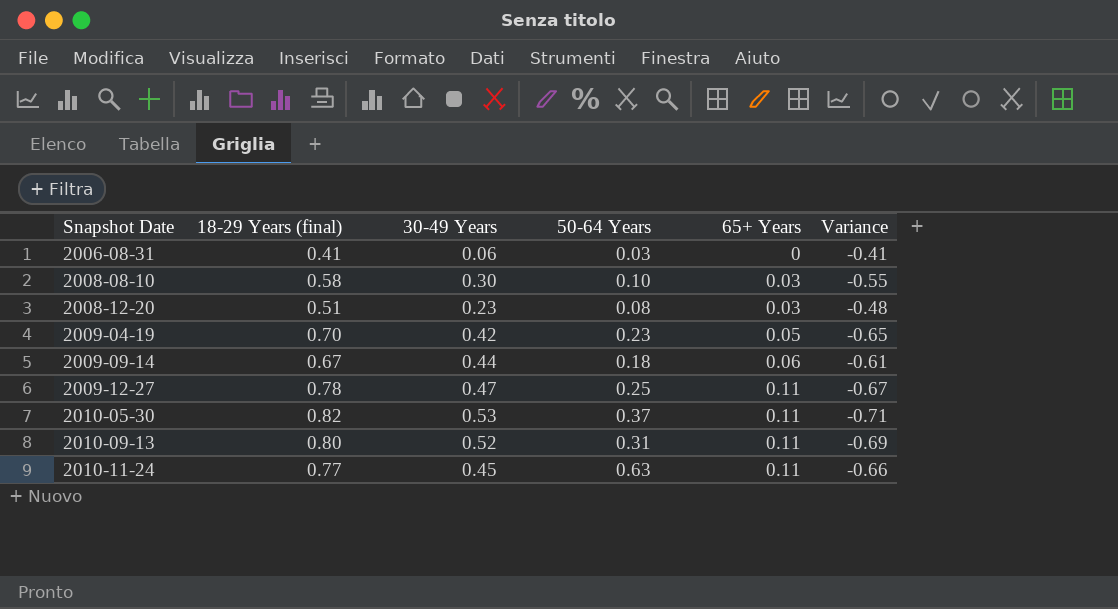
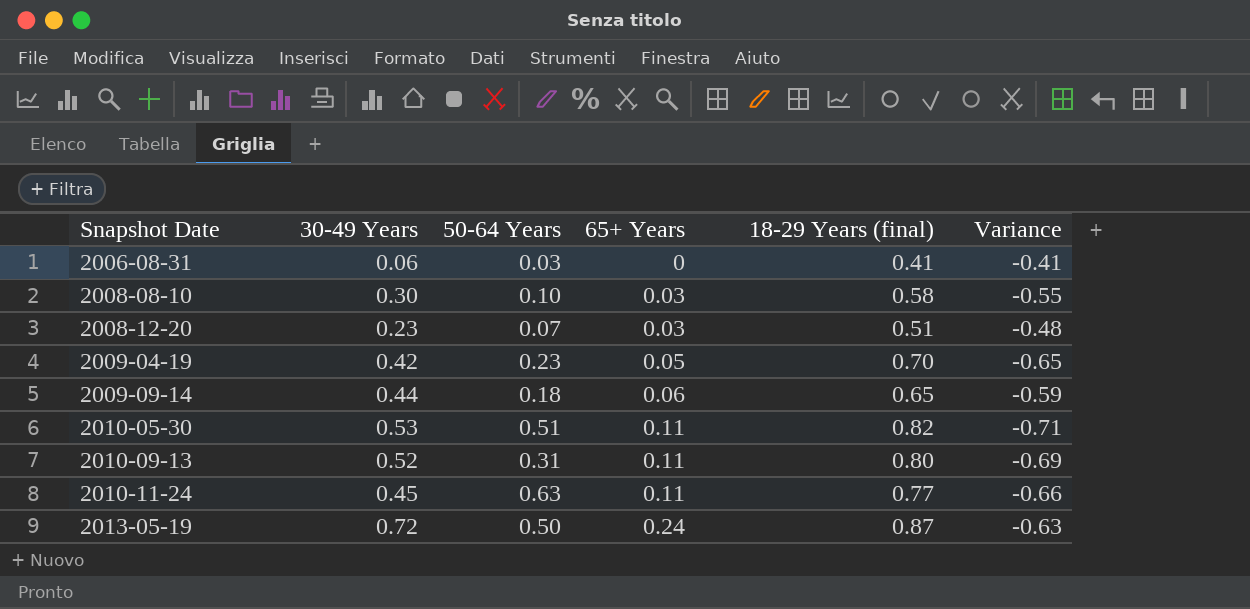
column 18-29 Years (final) | position: 2 -> 5
row 2009-12-27: 0.78 | 0.47 | 0.25 | 0.11 | -0.67 -> none
2008-12-20 | 50-64 Years: 0.08 -> 0.07
2009-09-14 | 18-29 Years (final): 0.67 -> 0.65
2009-09-14 | Variance: -0.61 -> -0.59
2010-05-30 | 50-64 Years: 0.37 -> 0.51
row 2013-05-19: none -> 0.72 | 0.50 | 0.24 | 0.87 | -0.63

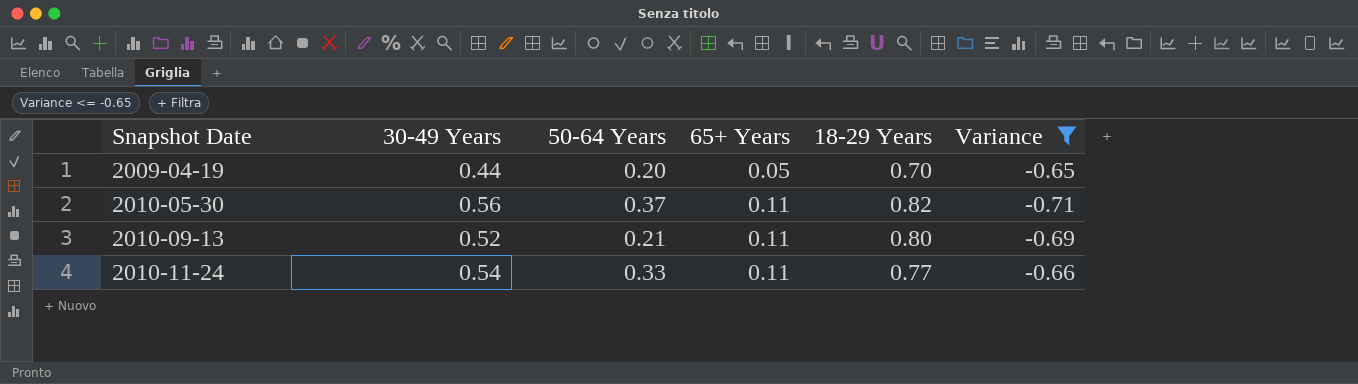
filter: none -> Variance <= -0.65
column name: 18-29 Years (final) -> 18-29 Years
2009-04-19 | 30-49 Years: 0.42 -> 0.44
2009-04-19 | 50-64 Years: 0.23 -> 0.20
2010-05-30 | 30-49 Years: 0.53 -> 0.56
2010-05-30 | 50-64 Years: 0.51 -> 0.37
2010-09-13 | 50-64 Years: 0.31 -> 0.21
2010-11-24 | 30-49 Years: 0.45 -> 0.54
2010-11-24 | 50-64 Years: 0.63 -> 0.33

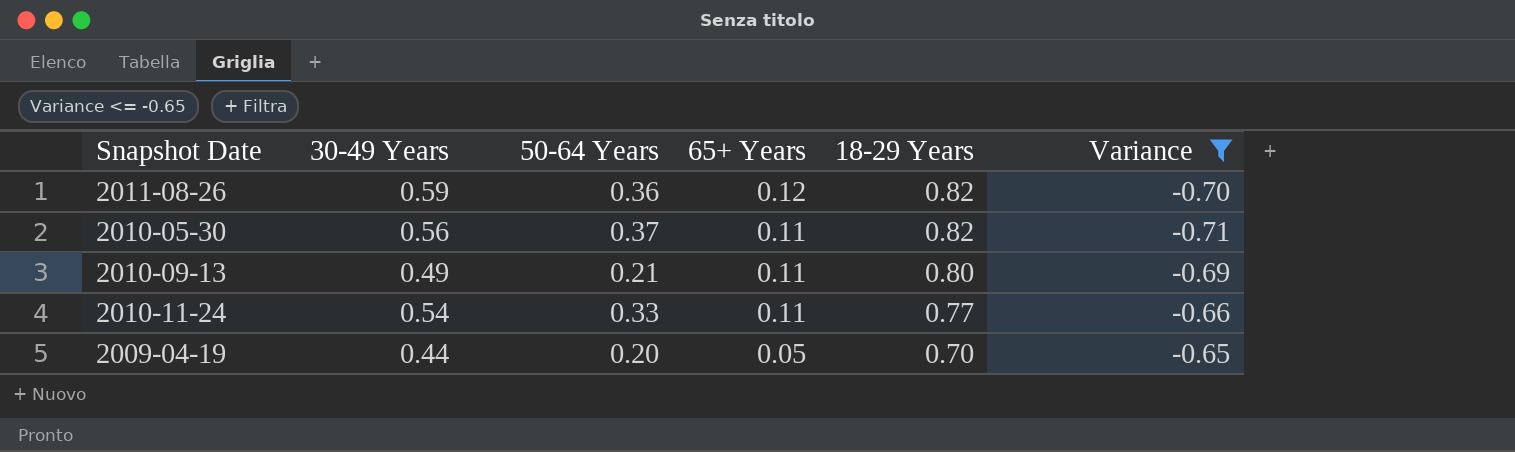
row order: Snapshot Date ascending -> 65+ Years descending
row 2011-08-26: none -> 0.59 | 0.36 | 0.12 | 0.82 | -0.70
2010-09-13 | 30-49 Years: 0.52 -> 0.49

